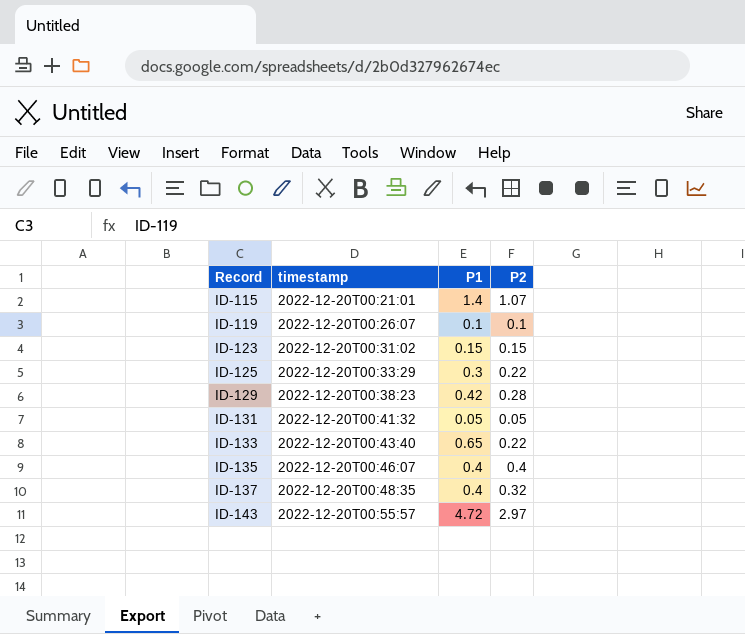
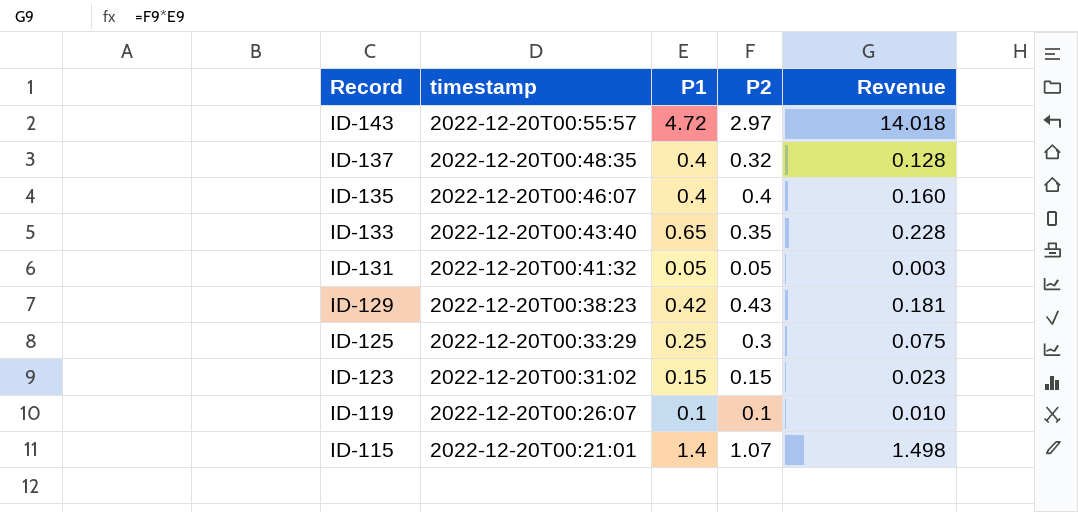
row order: Record ascending -> Record descending
column Revenue | formula: none -> [P1] * [P2]
ID-133 | P2: 0.22 -> 0.35
ID-129 | P2: 0.28 -> 0.43
ID-125 | P1: 0.3 -> 0.25
ID-125 | P2: 0.22 -> 0.3

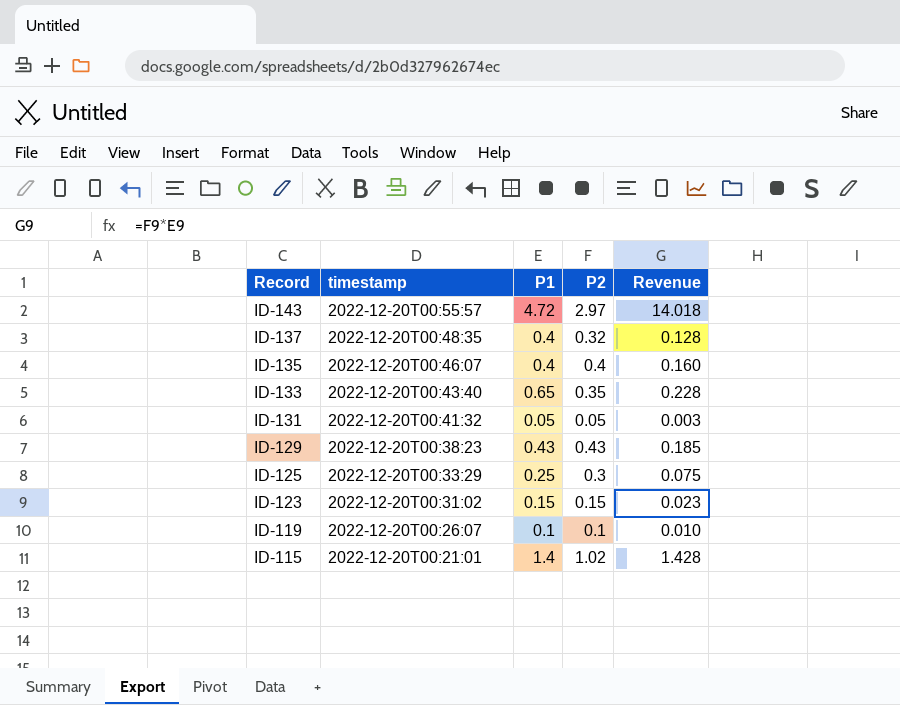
ID-129 | P1: 0.42 -> 0.43
ID-129 | Revenue: 0.181 -> 0.185
ID-115 | P2: 1.07 -> 1.02
ID-115 | Revenue: 1.498 -> 1.428

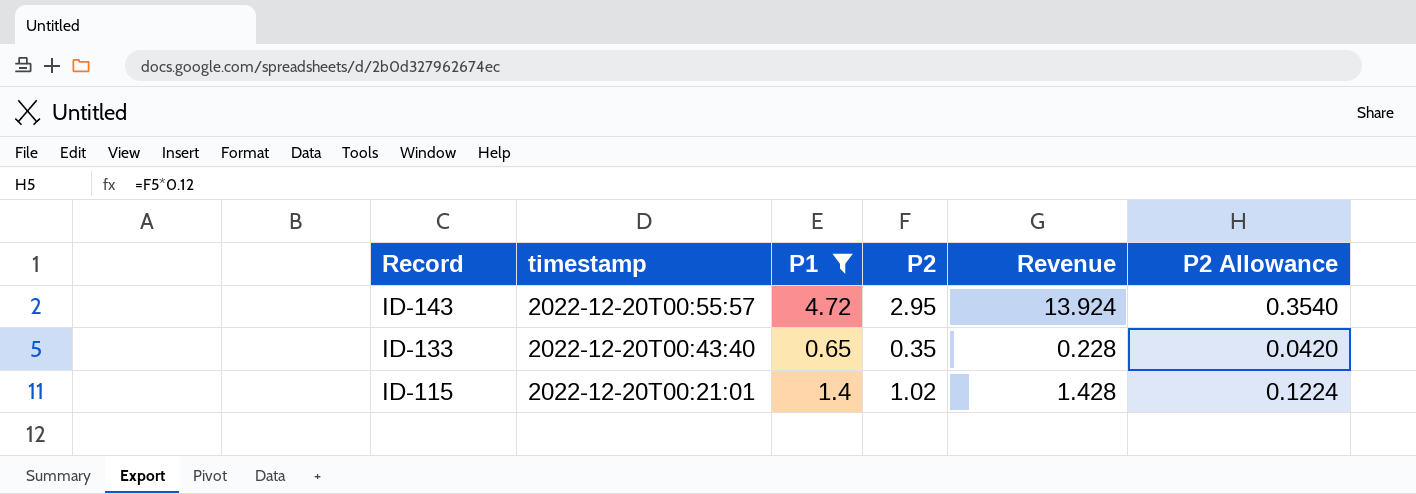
filter: none -> P1 >= 0.65
column P2 Allowance | formula: none -> [P2] * 0.12
ID-143 | P2: 2.97 -> 2.95
ID-143 | Revenue: 14.018 -> 13.924

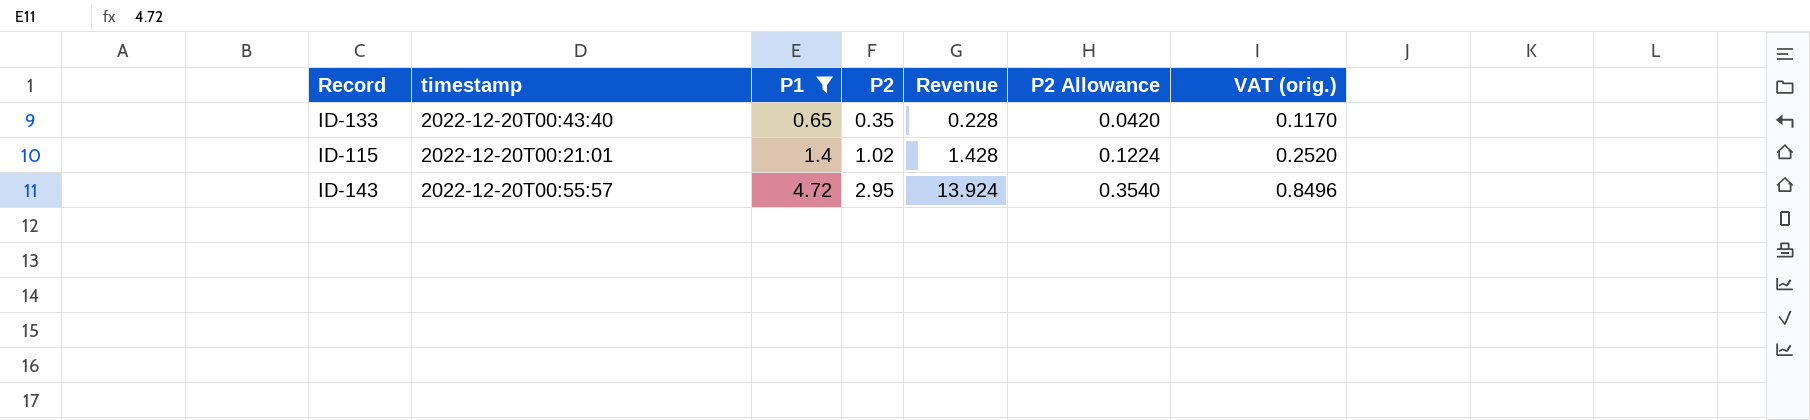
row order: Record descending -> P1 ascending
column VAT (orig.) | formula: none -> [P1] * 0.18

